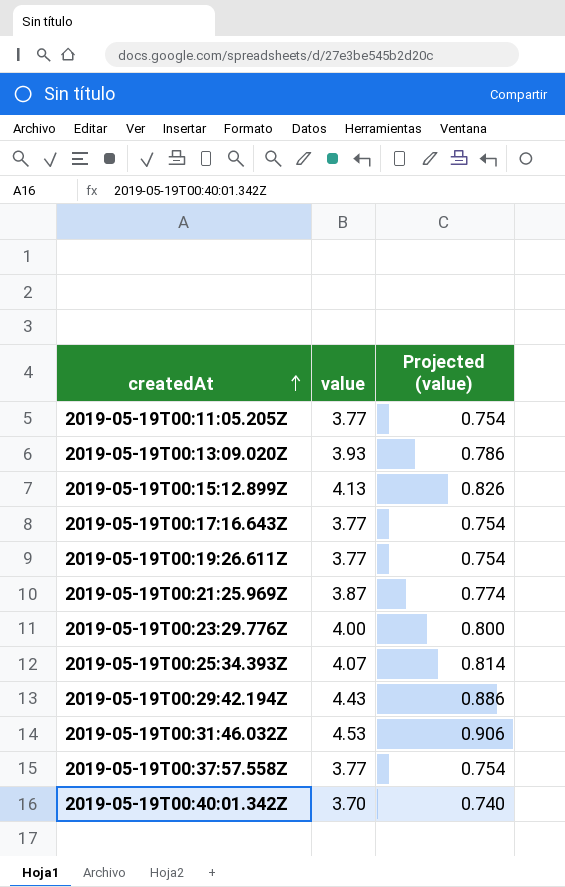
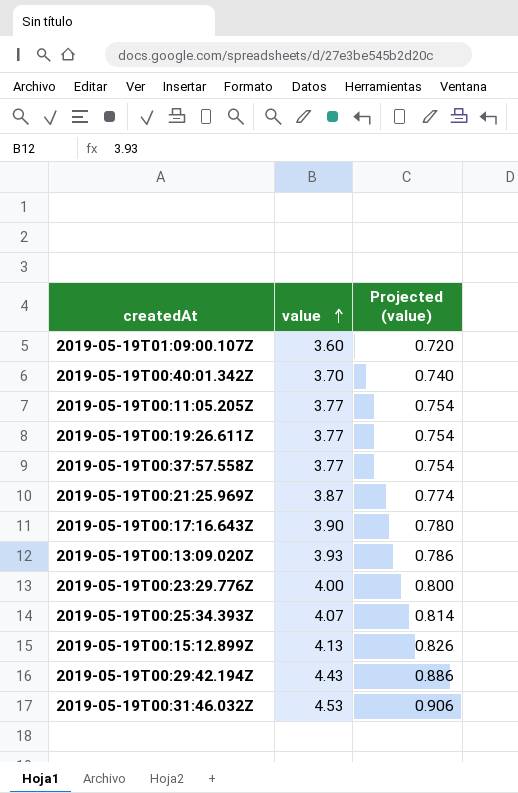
row order: createdAt ascending -> value ascending
row 2019-05-19T01:09:00.107Z: none -> 3.60 | 0.720
2019-05-19T00:17:16.643Z | value: 3.77 -> 3.90
2019-05-19T00:17:16.643Z | Projected (value): 0.754 -> 0.780

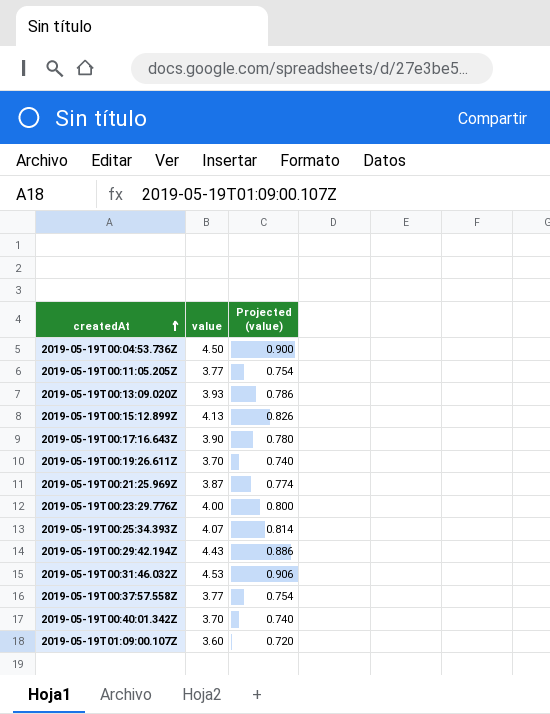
row order: value ascending -> createdAt ascending
row 2019-05-19T00:04:53.736Z: none -> 4.50 | 0.900
2019-05-19T00:19:26.611Z | value: 3.77 -> 3.70
2019-05-19T00:19:26.611Z | Projected (value): 0.754 -> 0.740

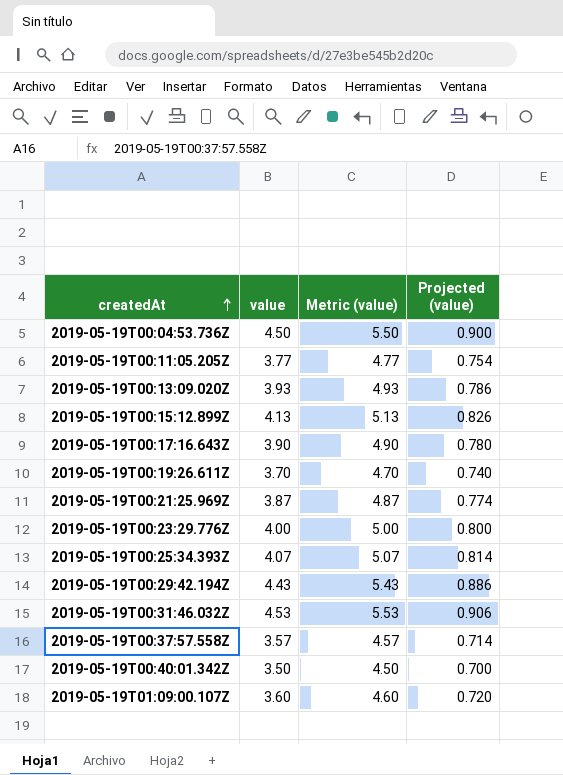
column Metric (value) | formula: none -> [value] + 1
2019-05-19T00:37:57.558Z | value: 3.77 -> 3.57
2019-05-19T00:37:57.558Z | Projected (value): 0.754 -> 0.714
2019-05-19T00:40:01.342Z | value: 3.70 -> 3.50
2019-05-19T00:40:01.342Z | Projected (value): 0.740 -> 0.700

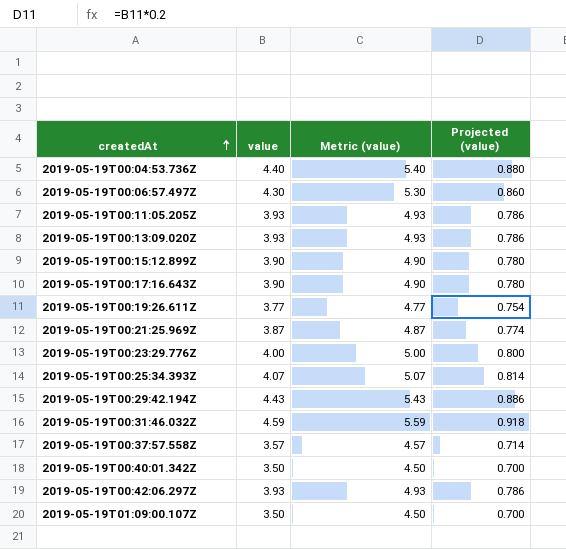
2019-05-19T00:04:53.736Z | value: 4.50 -> 4.40
2019-05-19T00:04:53.736Z | Metric (value): 5.50 -> 5.40
2019-05-19T00:04:53.736Z | Projected (value): 0.900 -> 0.880
row 2019-05-19T00:06:57.497Z: none -> 4.30 | 5.30 | 0.860
2019-05-19T00:11:05.205Z | value: 3.77 -> 3.93
2019-05-19T00:11:05.205Z | Metric (value): 4.77 -> 4.93
2019-05-19T00:11:05.205Z | Projected (value): 0.754 -> 0.786
2019-05-19T00:15:12.899Z | value: 4.13 -> 3.90
2019-05-19T00:15:12.899Z | Metric (value): 5.13 -> 4.90
2019-05-19T00:15:12.899Z | Projected (value): 0.826 -> 0.780
2019-05-19T00:19:26.611Z | value: 3.70 -> 3.77
2019-05-19T00:19:26.611Z | Metric (value): 4.70 -> 4.77
2019-05-19T00:19:26.611Z | Projected (value): 0.740 -> 0.754
2019-05-19T00:31:46.032Z | value: 4.53 -> 4.59
2019-05-19T00:31:46.032Z | Metric (value): 5.53 -> 5.59
2019-05-19T00:31:46.032Z | Projected (value): 0.906 -> 0.918
row 2019-05-19T00:42:06.297Z: none -> 3.93 | 4.93 | 0.786
2019-05-19T01:09:00.107Z | value: 3.60 -> 3.50
2019-05-19T01:09:00.107Z | Metric (value): 4.60 -> 4.50
2019-05-19T01:09:00.107Z | Projected (value): 0.720 -> 0.700

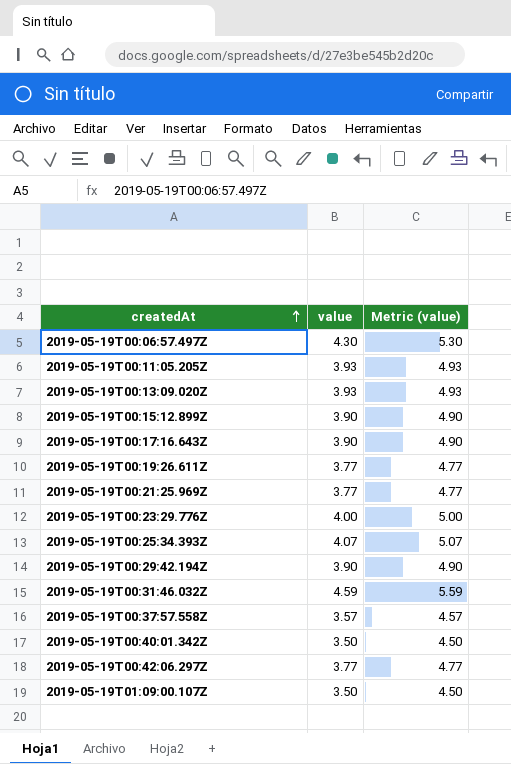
column Projected (value) | formula: [value] * 0.2 -> none
row 2019-05-19T00:04:53.736Z: 4.40 | 5.40 | 0.880 -> none
2019-05-19T00:21:25.969Z | value: 3.87 -> 3.77
2019-05-19T00:21:25.969Z | Metric (value): 4.87 -> 4.77
2019-05-19T00:29:42.194Z | value: 4.43 -> 3.90
2019-05-19T00:29:42.194Z | Metric (value): 5.43 -> 4.90
2019-05-19T00:42:06.297Z | value: 3.93 -> 3.77
2019-05-19T00:42:06.297Z | Metric (value): 4.93 -> 4.77

